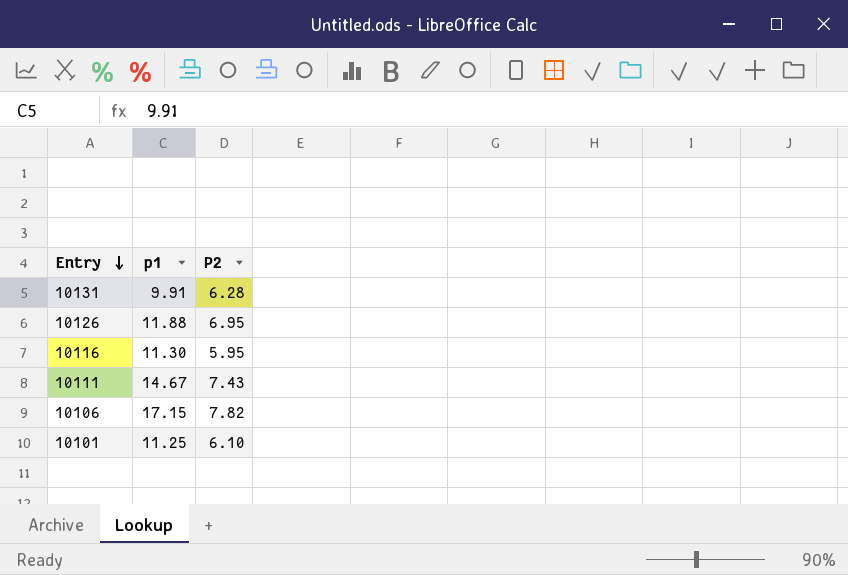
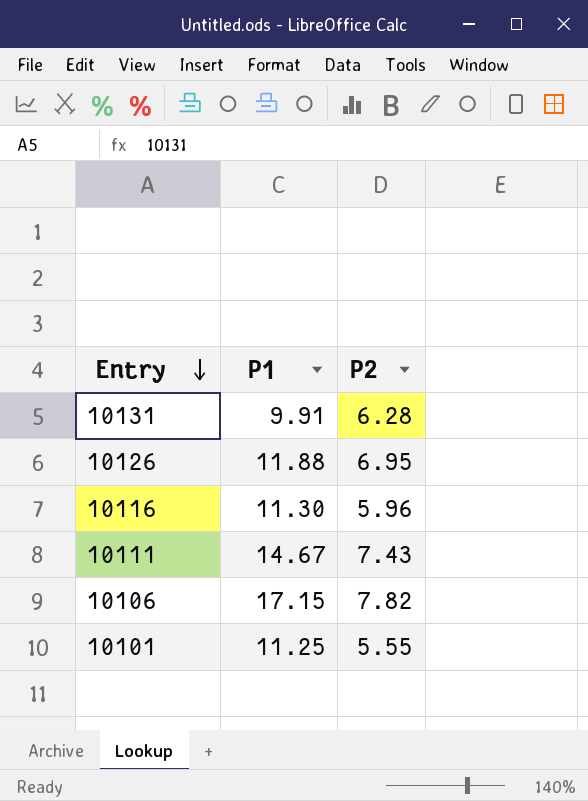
column name: p1 -> P1
10116 | P2: 5.95 -> 5.96
10101 | P2: 6.10 -> 5.55

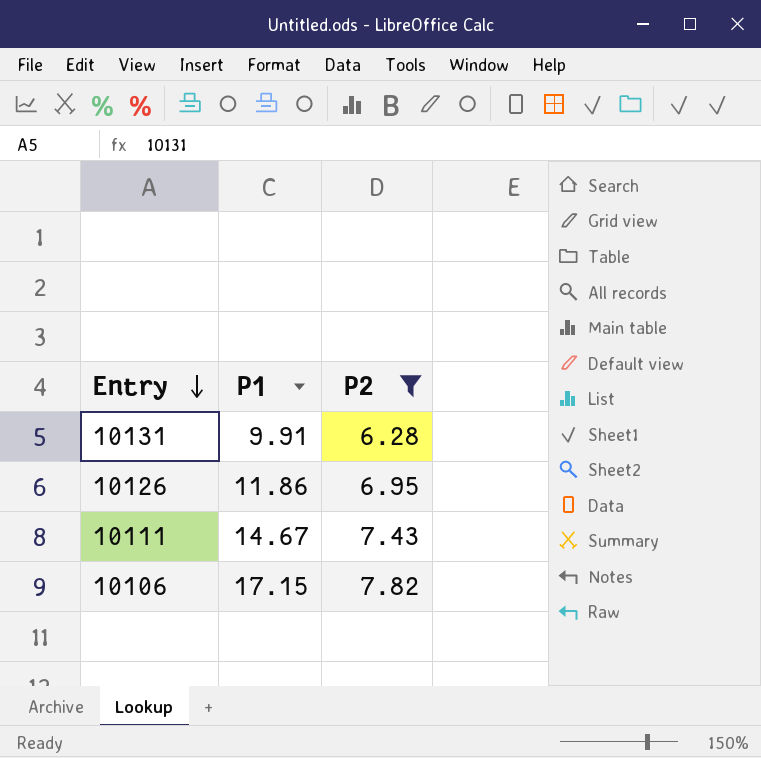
filter: none -> P2 >= 6.28
10126 | P1: 11.88 -> 11.86

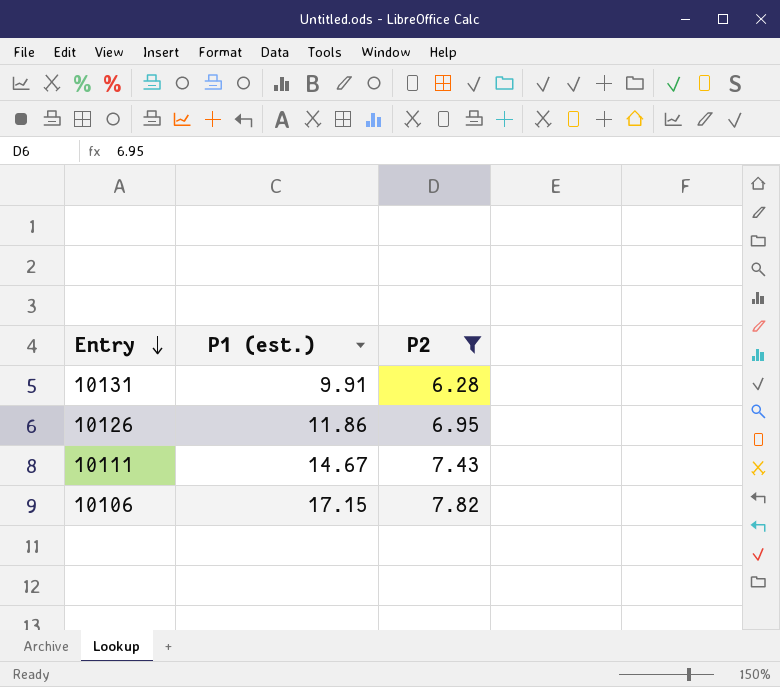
column name: P1 -> P1 (est.)

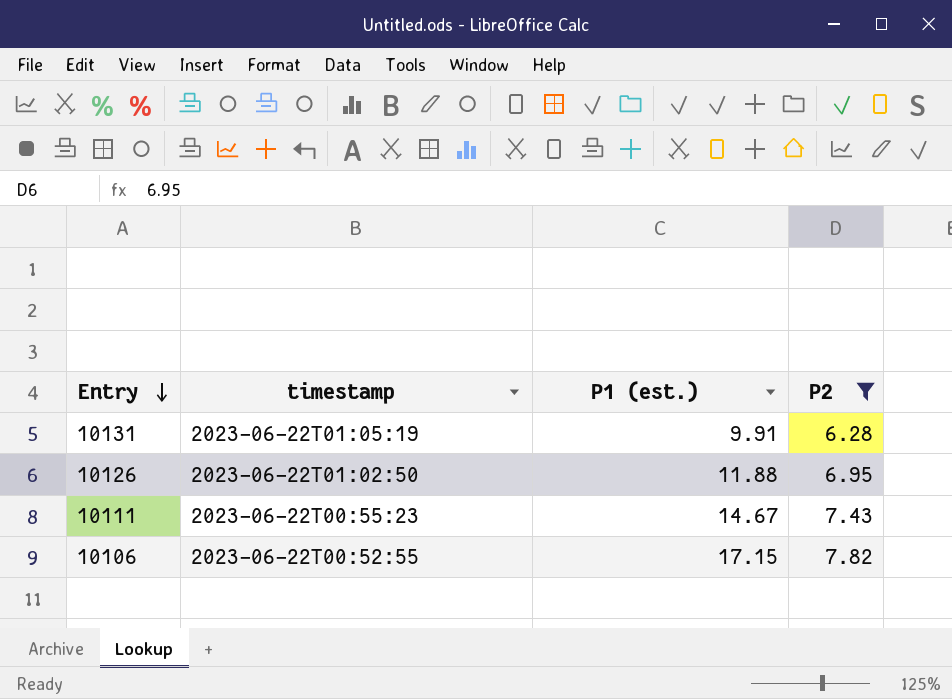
column timestamp | position: none -> 2
10126 | P1 (est.): 11.86 -> 11.88

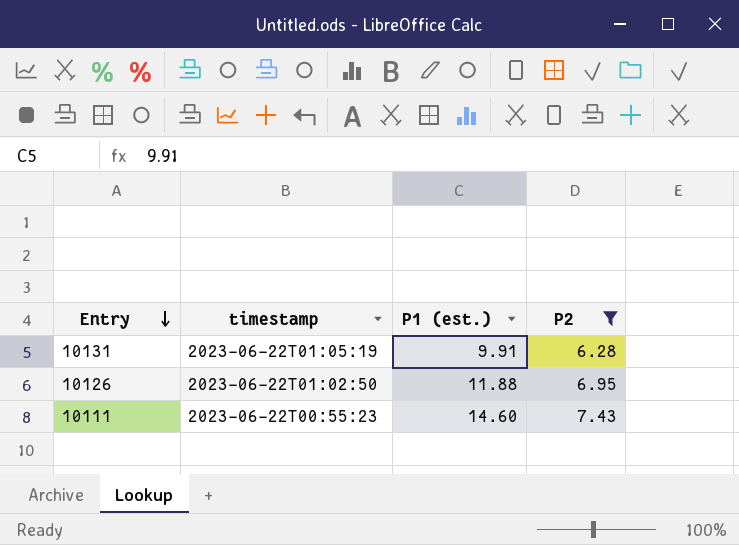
row 10106: 2023-06-22T00:52:55 | 17.15 | 7.82 -> none
10111 | P1 (est.): 14.67 -> 14.60

